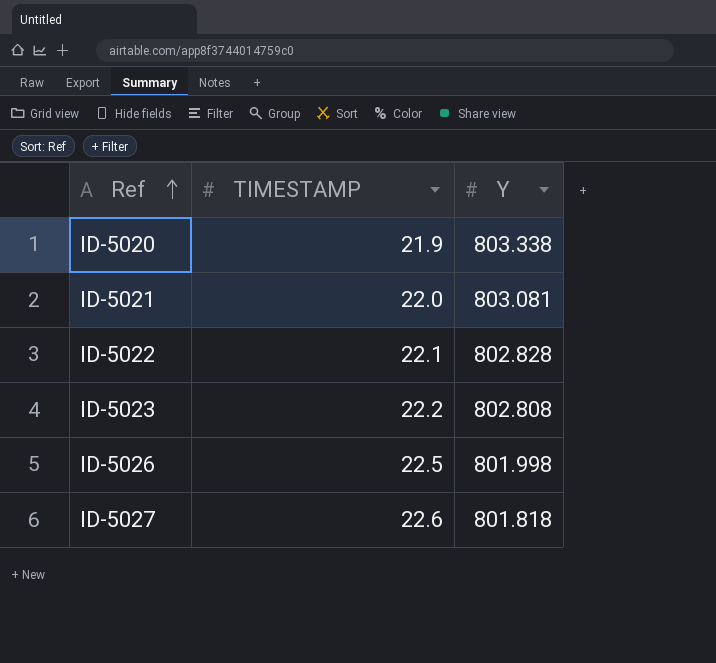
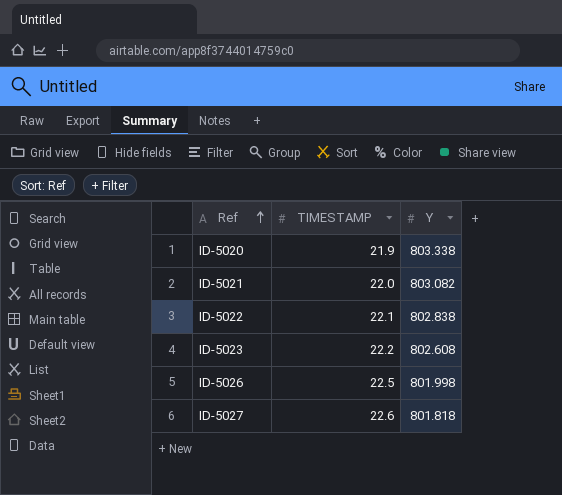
ID-5021 | Y: 803.081 -> 803.082
ID-5022 | Y: 802.828 -> 802.838
ID-5023 | Y: 802.808 -> 802.608

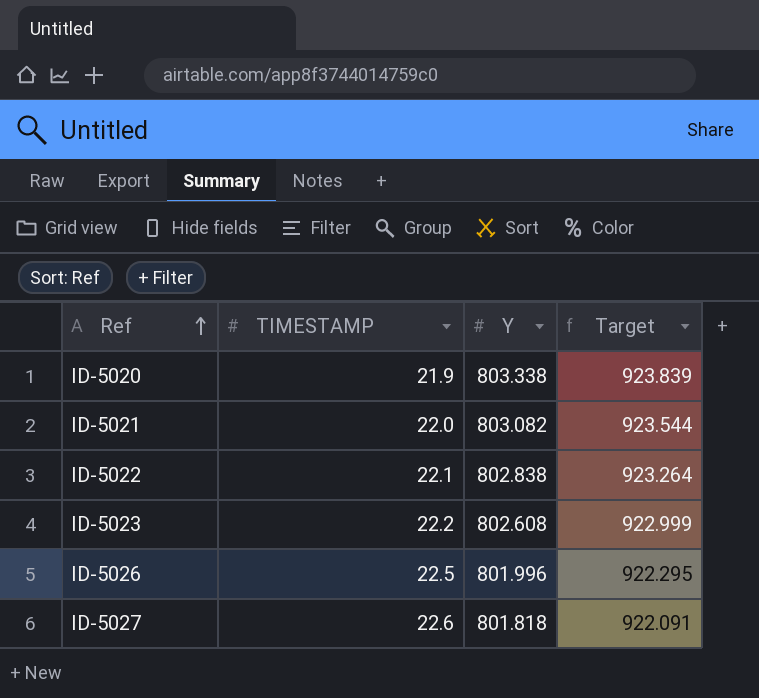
column Target | formula: none -> [Y] * 1.15
ID-5026 | Y: 801.998 -> 801.996

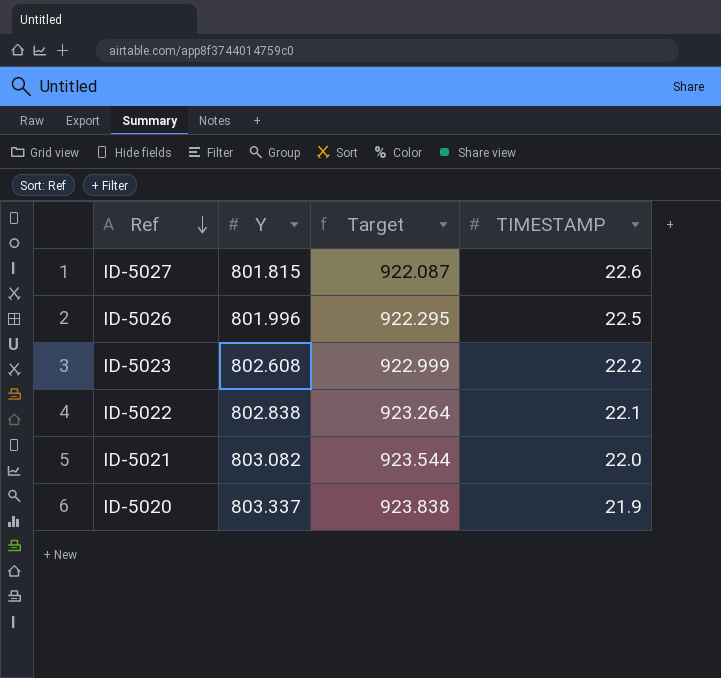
row order: Ref ascending -> Ref descending
column TIMESTAMP | position: 2 -> 4
ID-5027 | Y: 801.818 -> 801.815
ID-5027 | Target: 922.091 -> 922.087
ID-5020 | Y: 803.338 -> 803.337
ID-5020 | Target: 923.839 -> 923.838

